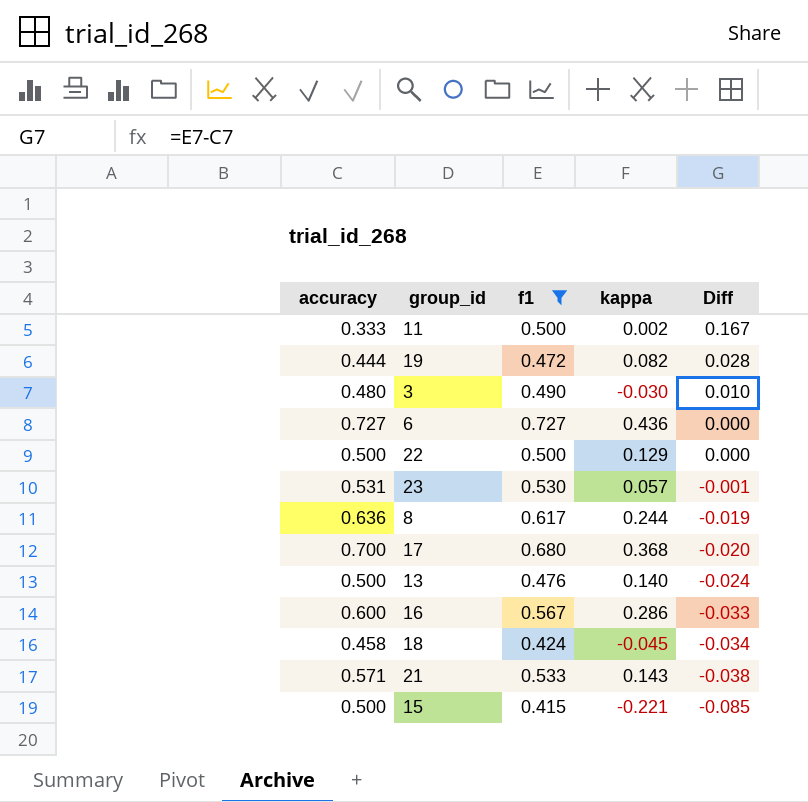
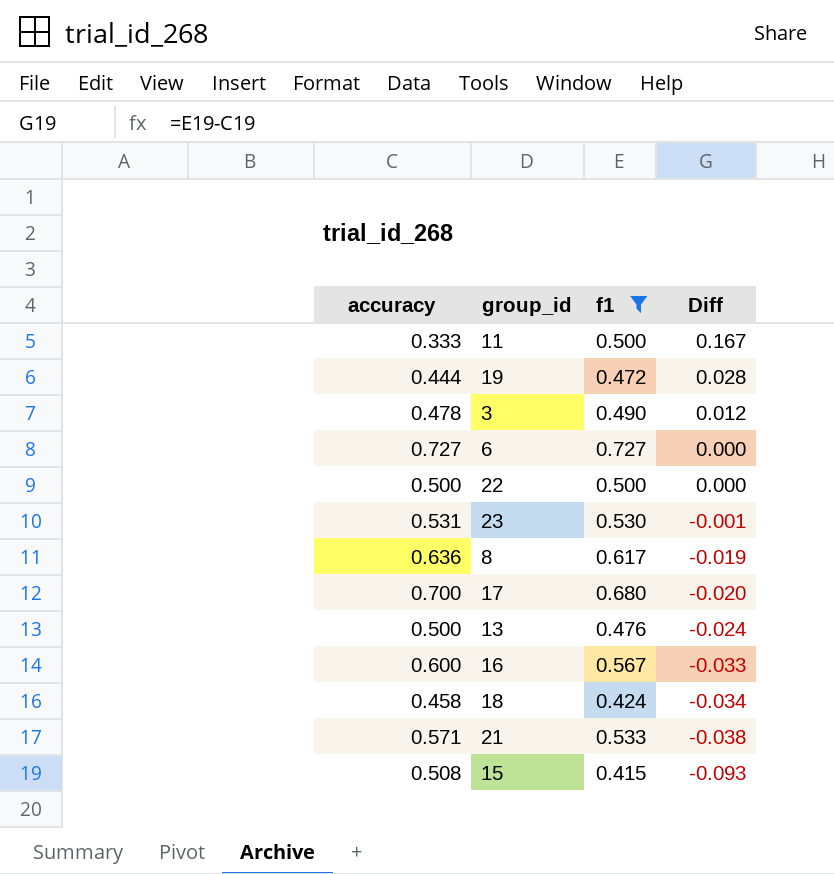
column kappa | position: 4 -> none
3 | accuracy: 0.480 -> 0.478
3 | Diff: 0.010 -> 0.012
15 | accuracy: 0.500 -> 0.508
15 | Diff: -0.085 -> -0.093

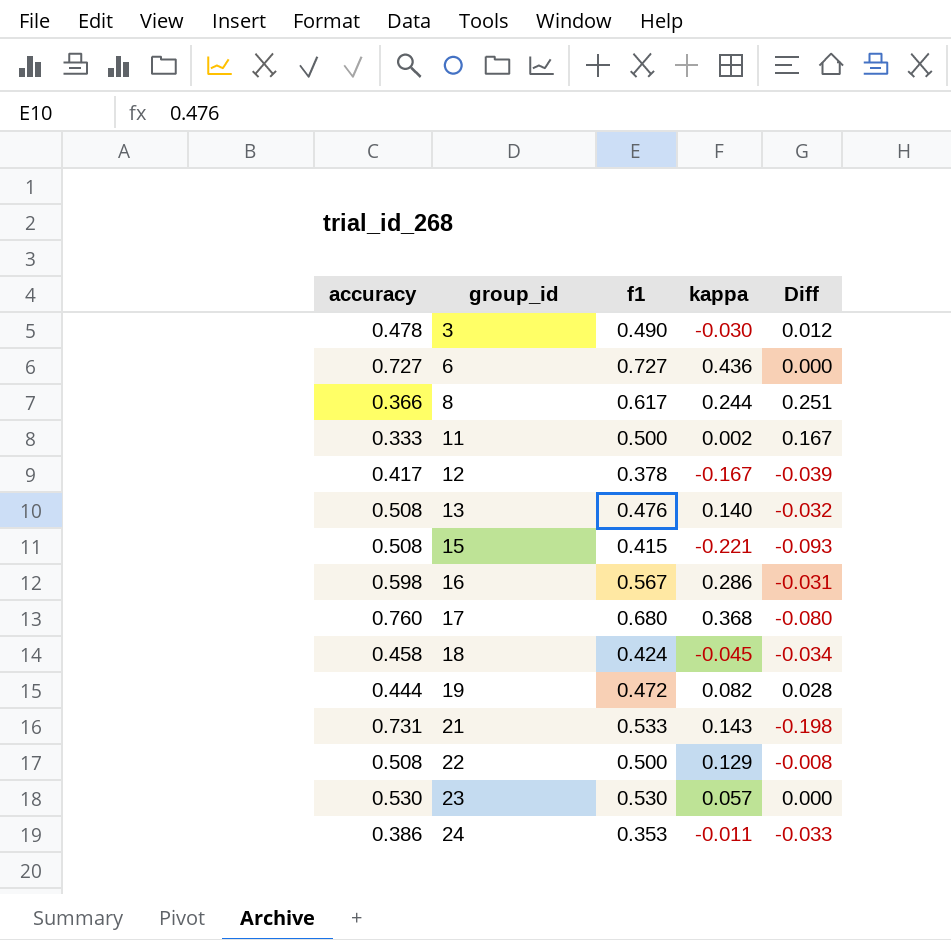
filter: f1 >= 0.415 -> none
row order: Diff descending -> group_id ascending
column kappa | position: none -> 4
8 | accuracy: 0.636 -> 0.366
8 | Diff: -0.019 -> 0.251
13 | accuracy: 0.500 -> 0.508
13 | Diff: -0.024 -> -0.032
16 | accuracy: 0.600 -> 0.598
16 | Diff: -0.033 -> -0.031
17 | accuracy: 0.700 -> 0.760
17 | Diff: -0.020 -> -0.080
21 | accuracy: 0.571 -> 0.731
21 | Diff: -0.038 -> -0.198
22 | accuracy: 0.500 -> 0.508
22 | Diff: 0.000 -> -0.008
23 | accuracy: 0.531 -> 0.530
23 | Diff: -0.001 -> 0.000

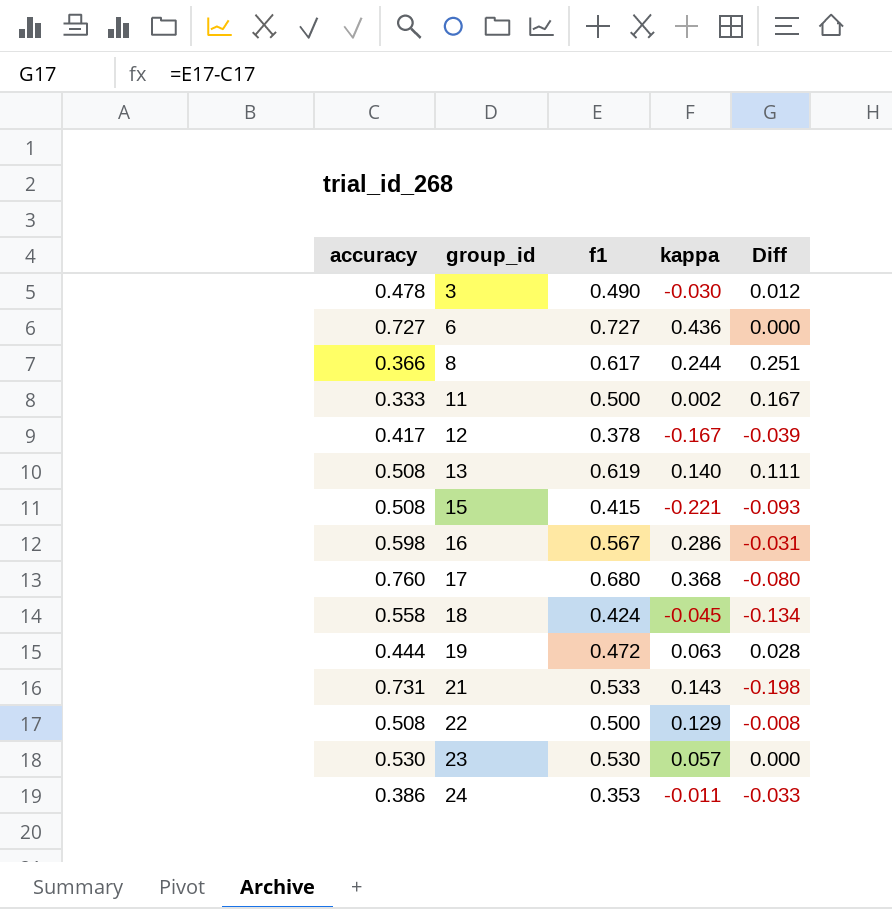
13 | f1: 0.476 -> 0.619
13 | Diff: -0.032 -> 0.111
18 | accuracy: 0.458 -> 0.558
18 | Diff: -0.034 -> -0.134
19 | kappa: 0.082 -> 0.063

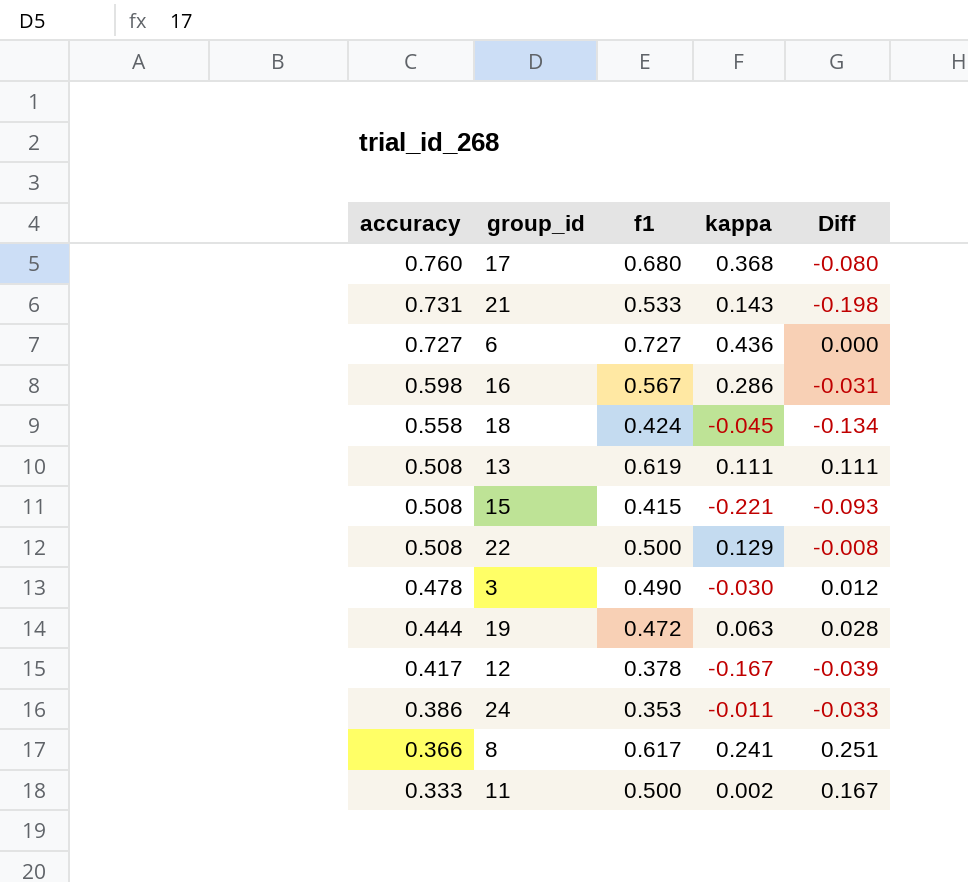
row order: group_id ascending -> accuracy descending
row 23: 0.530 | 0.530 | 0.057 | 0.000 -> none
13 | kappa: 0.140 -> 0.111
8 | kappa: 0.244 -> 0.241

